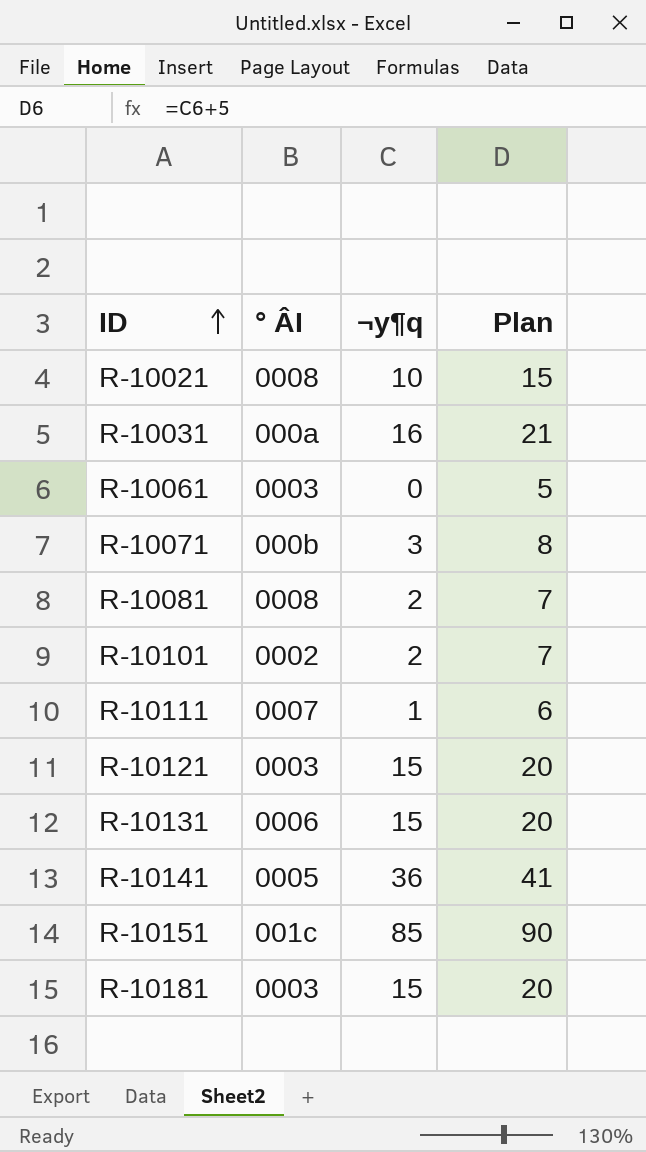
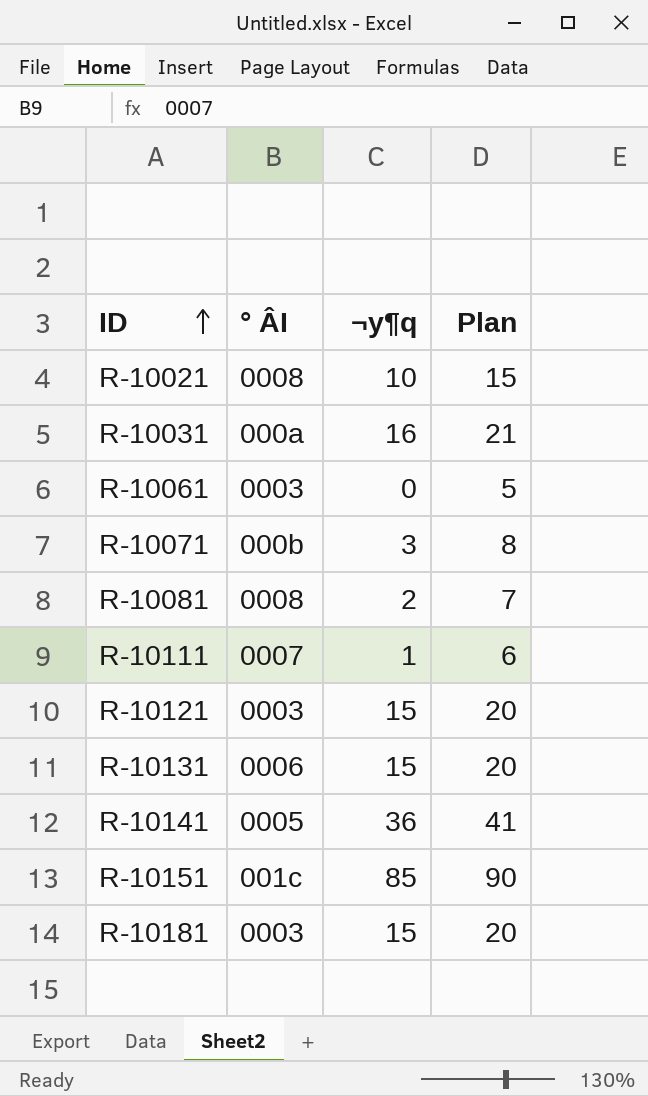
row R-10101: 0002 | 2 | 7 -> none

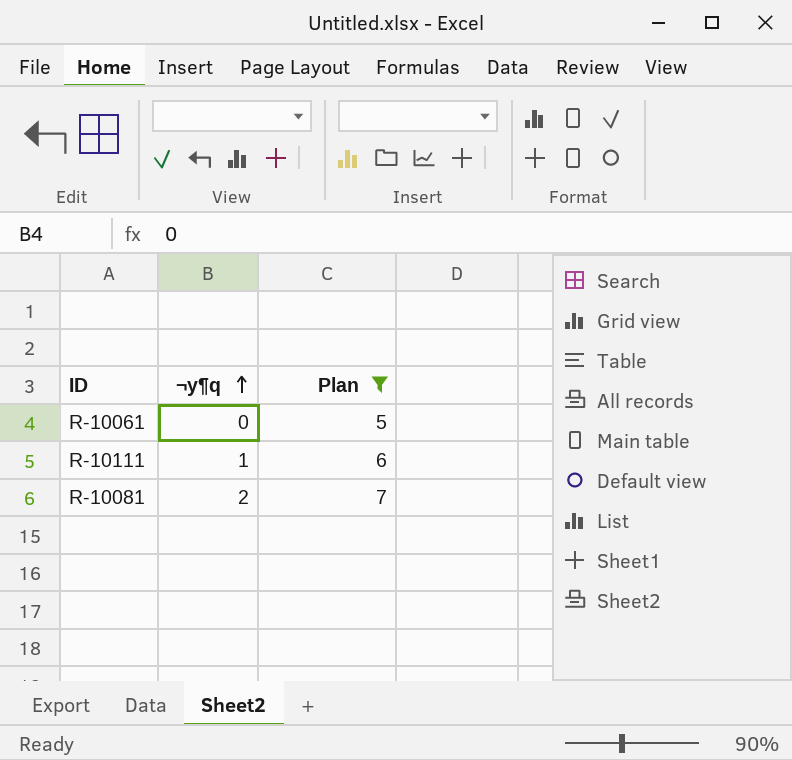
filter: none -> Plan <= 7
row order: ID ascending -> ¬y¶q ascending
column ° ÂI | position: 2 -> none

